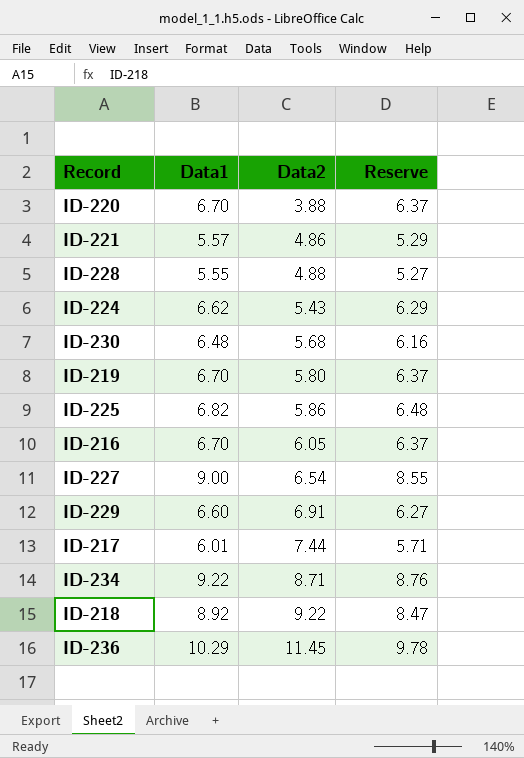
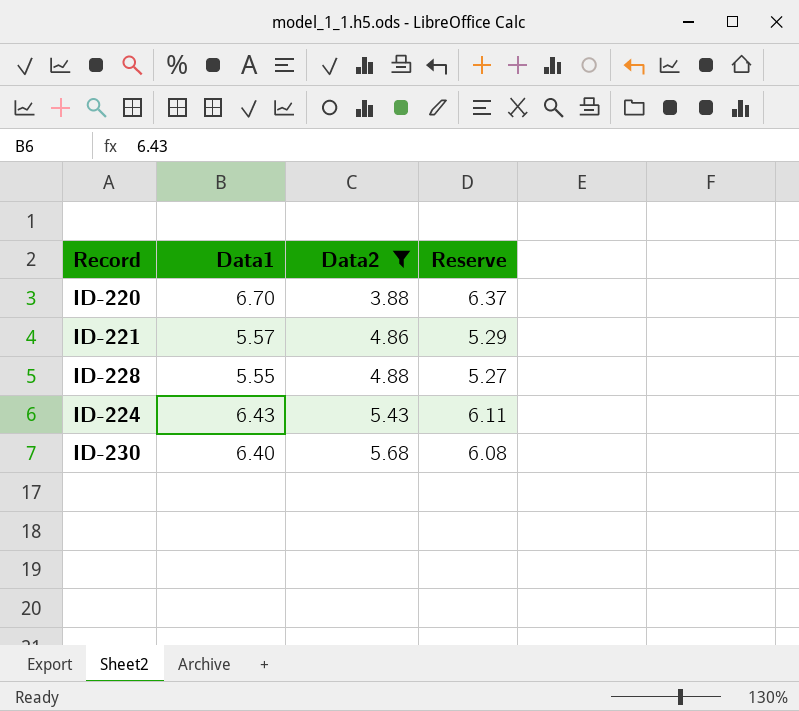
filter: none -> Data2 <= 5.68
ID-224 | Data1: 6.62 -> 6.43
ID-224 | Reserve: 6.29 -> 6.11
ID-230 | Data1: 6.48 -> 6.40
ID-230 | Reserve: 6.16 -> 6.08

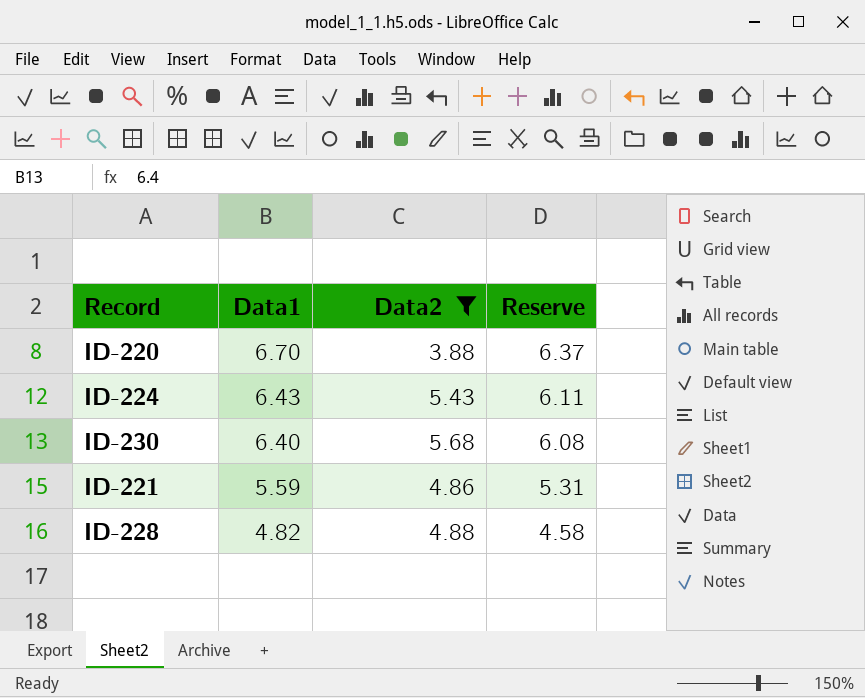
row order: Data2 ascending -> Data1 descending
ID-221 | Data1: 5.57 -> 5.59
ID-221 | Reserve: 5.29 -> 5.31
ID-228 | Data1: 5.55 -> 4.82
ID-228 | Reserve: 5.27 -> 4.58

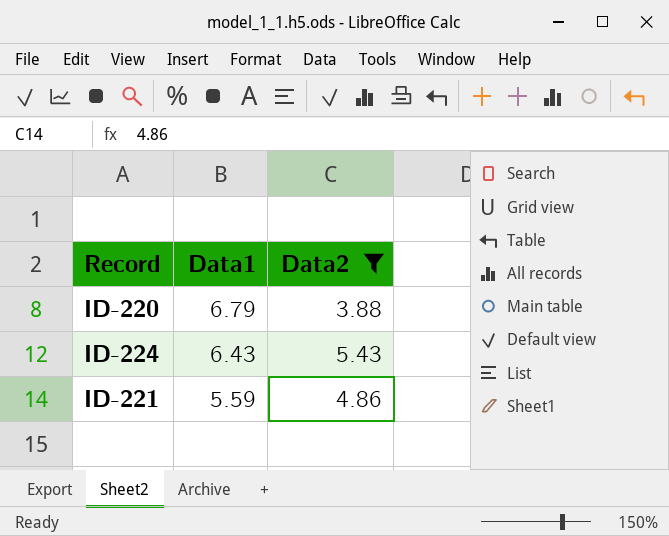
column Reserve | formula: [Data1] * 0.95 -> none
row ID-230: 6.40 | 5.68 | 6.08 -> none
row ID-228: 4.82 | 4.88 | 4.58 -> none
ID-220 | Data1: 6.70 -> 6.79

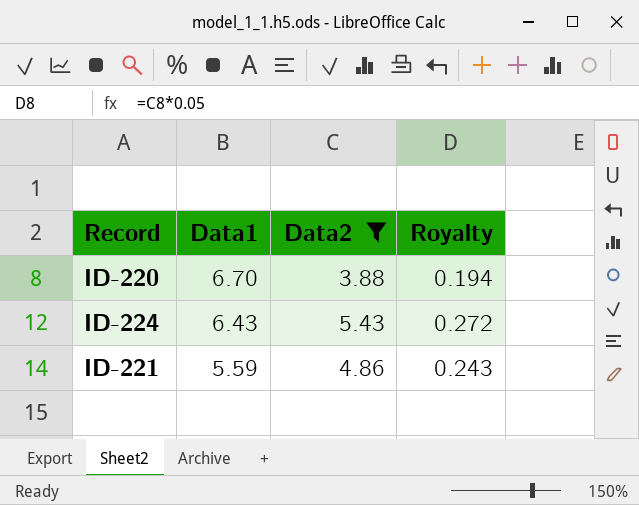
column Royalty | formula: none -> [Data2] * 0.05
ID-220 | Data1: 6.79 -> 6.70

